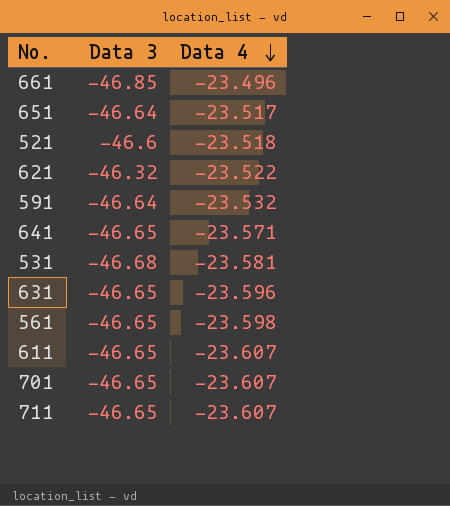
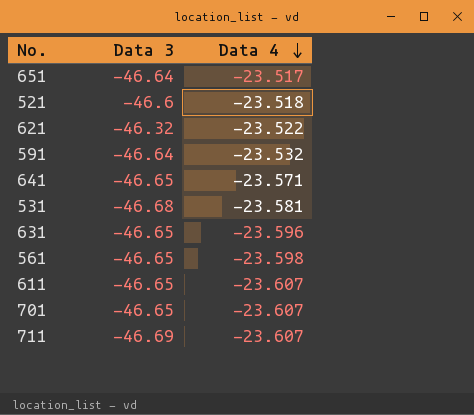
row 661: -46.85 | -23.496 -> none
711 | Data 3: -46.65 -> -46.69

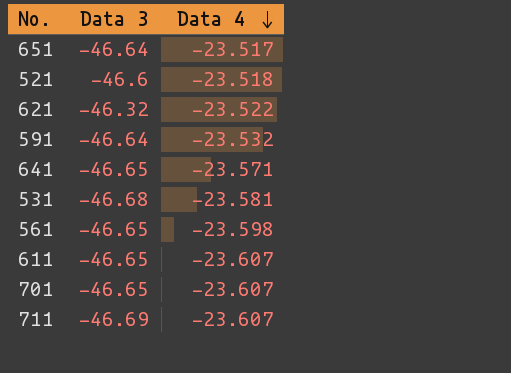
row 631: -46.65 | -23.596 -> none

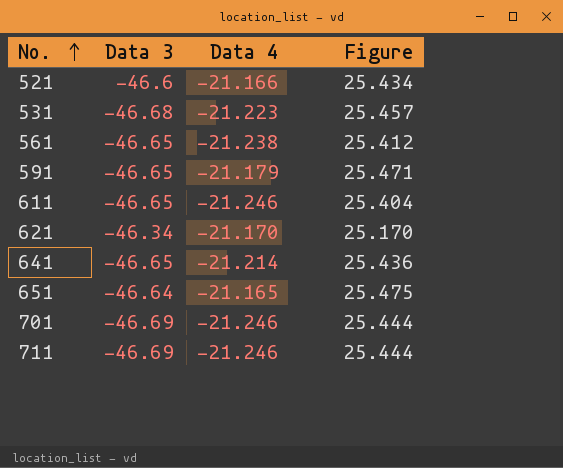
row order: Data 4 descending -> No. ascending
column Figure | formula: none -> [Data 4] - [Data 3]
521 | Data 4: -23.518 -> -21.166
531 | Data 4: -23.581 -> -21.223
561 | Data 4: -23.598 -> -21.238
591 | Data 3: -46.64 -> -46.65
591 | Data 4: -23.532 -> -21.179
611 | Data 4: -23.607 -> -21.246
621 | Data 3: -46.32 -> -46.34
621 | Data 4: -23.522 -> -21.170
641 | Data 4: -23.571 -> -21.214
651 | Data 4: -23.517 -> -21.165
701 | Data 3: -46.65 -> -46.69
701 | Data 4: -23.607 -> -21.246
711 | Data 4: -23.607 -> -21.246

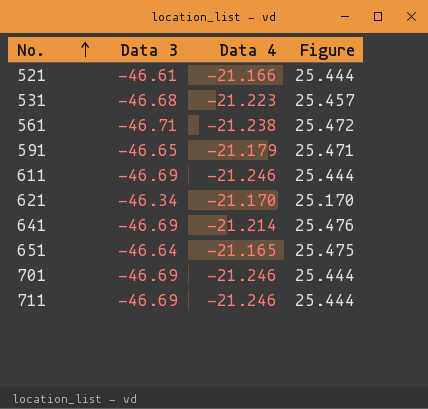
521 | Data 3: -46.6 -> -46.61
521 | Figure: 25.434 -> 25.444
561 | Data 3: -46.65 -> -46.71
561 | Figure: 25.412 -> 25.472
611 | Data 3: -46.65 -> -46.69
611 | Figure: 25.404 -> 25.444
641 | Data 3: -46.65 -> -46.69
641 | Figure: 25.436 -> 25.476

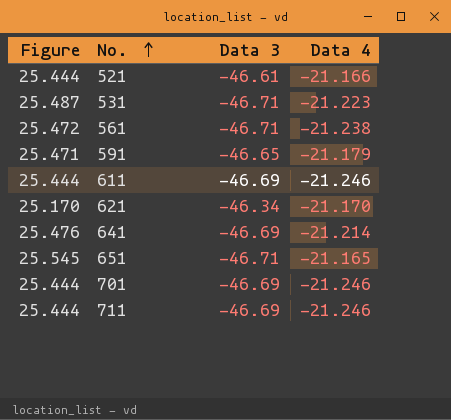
column Figure | position: 4 -> 1
531 | Figure: 25.457 -> 25.487
531 | Data 3: -46.68 -> -46.71
651 | Figure: 25.475 -> 25.545
651 | Data 3: -46.64 -> -46.71

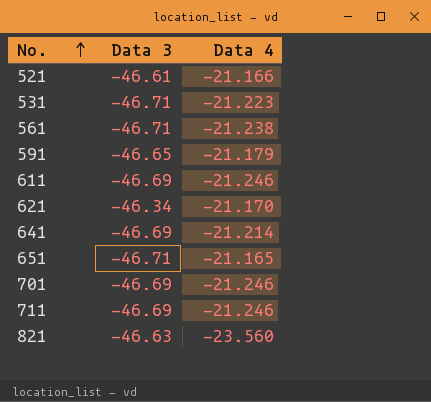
column Figure | formula: [Data 4] - [Data 3] -> none
row 821: none -> -46.63 | -23.560

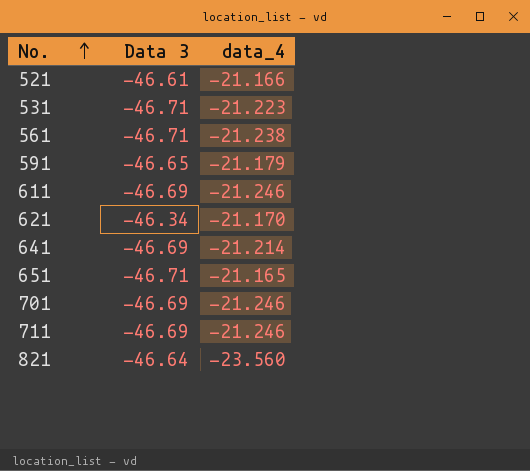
column name: Data 4 -> data_4
821 | Data 3: -46.63 -> -46.64

